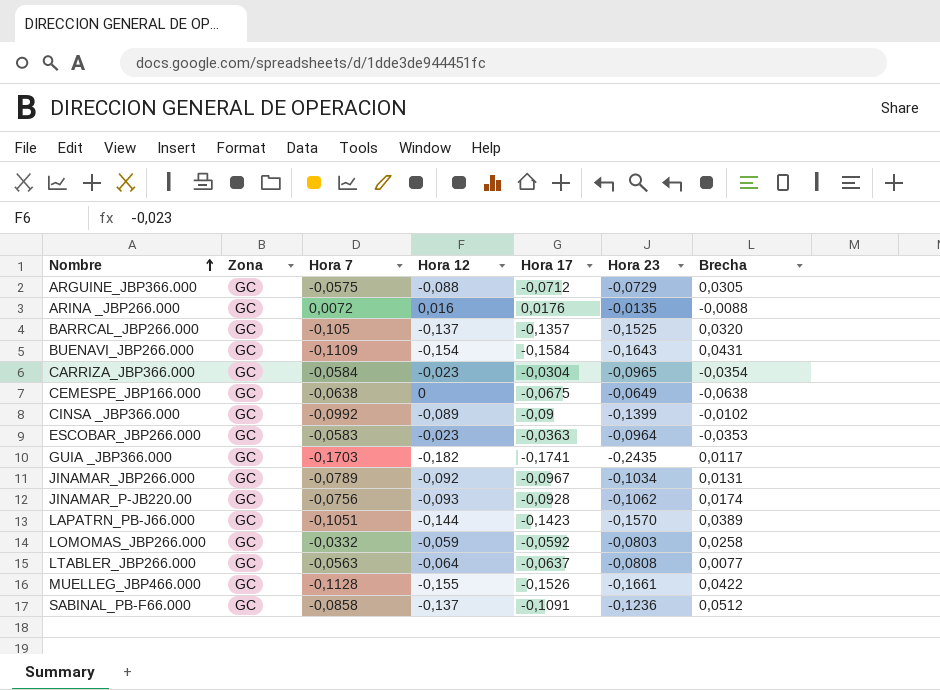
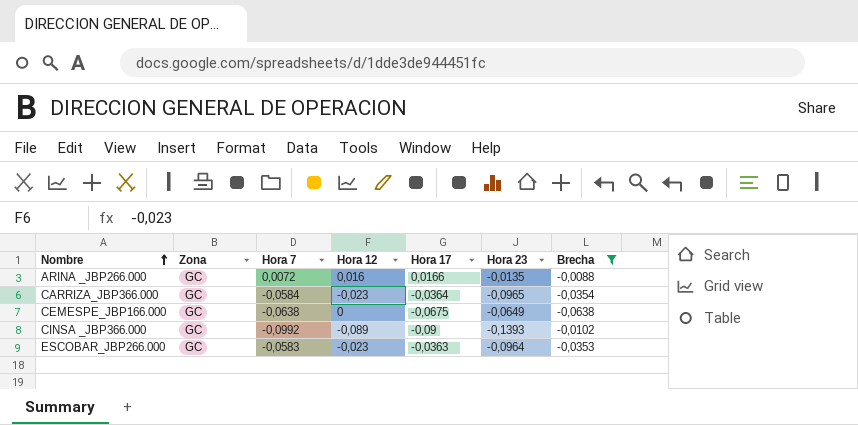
filter: none -> Brecha <= -0,0088
ARINA _JBP266.000 | Hora 17: 0,0176 -> 0,0166
CARRIZA_JBP366.000 | Hora 17: -0,0304 -> -0,0364
CINSA _JBP366.000 | Hora 23: -0,1399 -> -0,1393

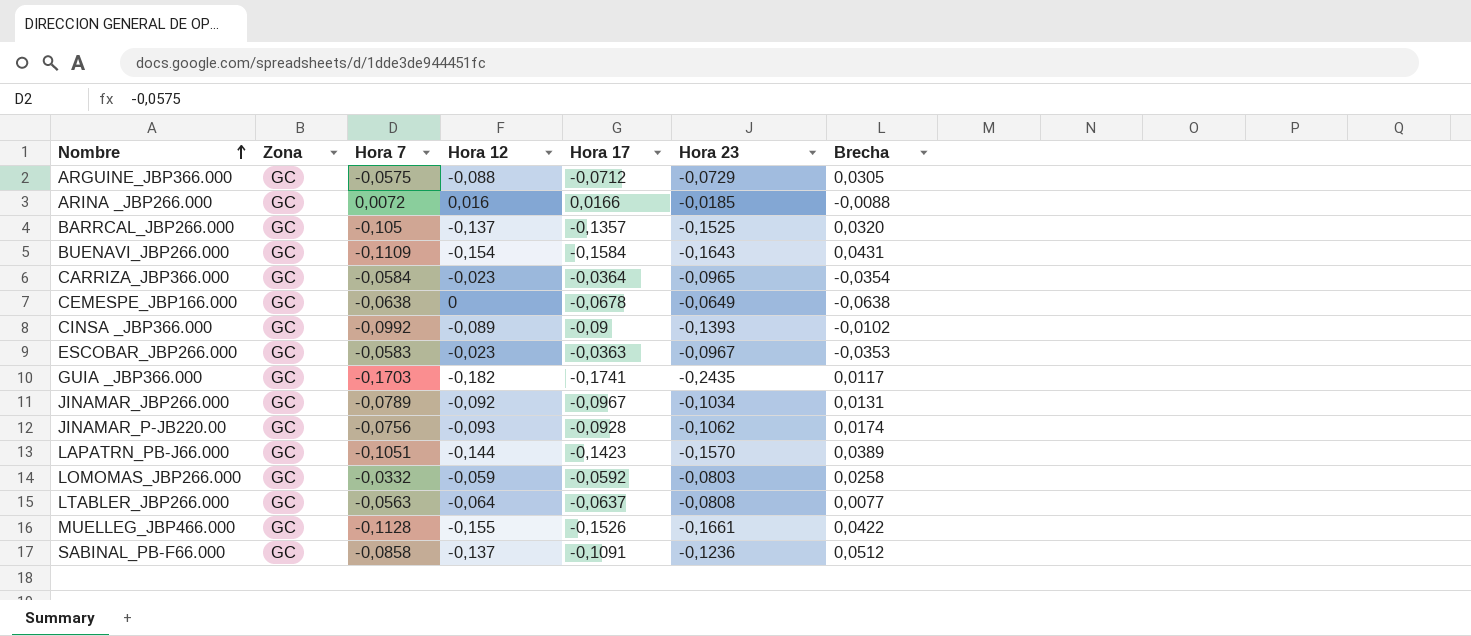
filter: Brecha <= -0,0088 -> none
ARINA _JBP266.000 | Hora 23: -0,0135 -> -0,0185
CEMESPE_JBP166.000 | Hora 17: -0,0675 -> -0,0678
ESCOBAR_JBP266.000 | Hora 23: -0,0964 -> -0,0967

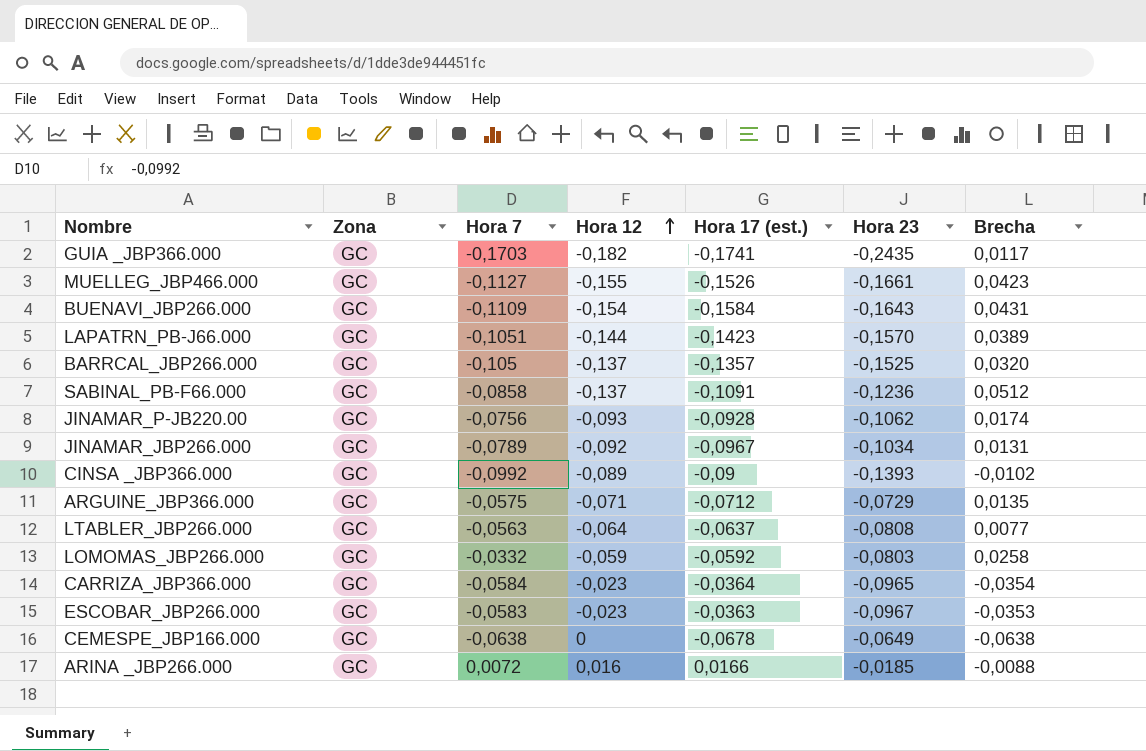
row order: Nombre ascending -> Hora 12 ascending
column name: Hora 17 -> Hora 17 (est.)
MUELLEG_JBP466.000 | Hora 7: -0,1128 -> -0,1127
MUELLEG_JBP466.000 | Brecha: 0,0422 -> 0,0423
ARGUINE_JBP366.000 | Hora 12: -0,088 -> -0,071
ARGUINE_JBP366.000 | Brecha: 0,0305 -> 0,0135

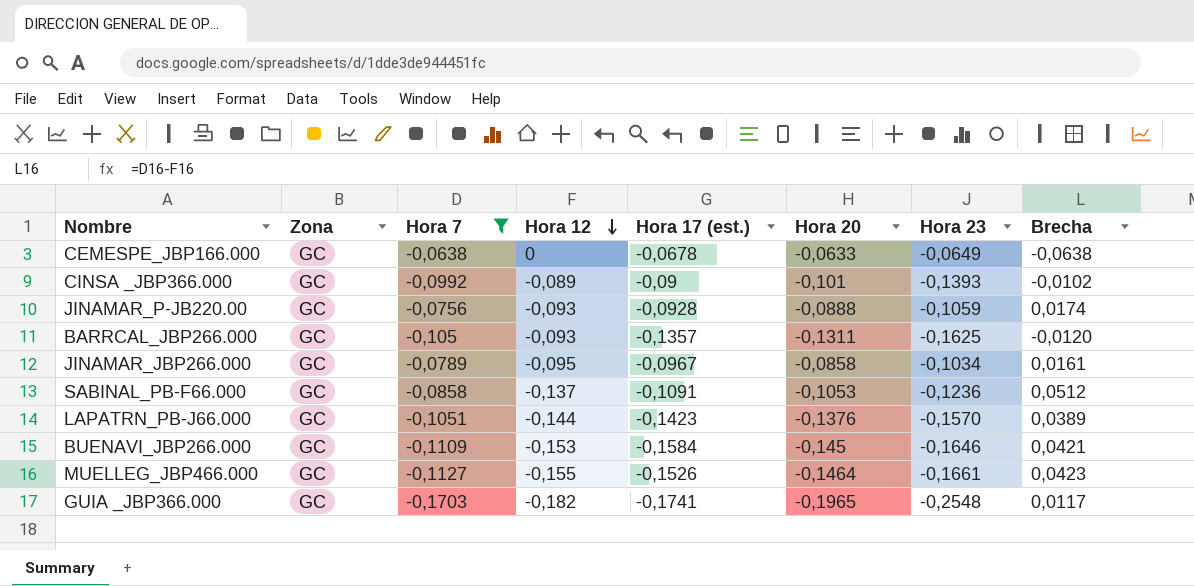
filter: none -> Hora 7 <= -0,0638
row order: Hora 12 ascending -> Hora 12 descending
column Hora 20 | position: none -> 6
JINAMAR_P-JB220.00 | Hora 23: -0,1062 -> -0,1059
BARRCAL_JBP266.000 | Hora 12: -0,137 -> -0,093
BARRCAL_JBP266.000 | Hora 23: -0,1525 -> -0,1625
BARRCAL_JBP266.000 | Brecha: 0,0320 -> -0,0120
JINAMAR_JBP266.000 | Hora 12: -0,092 -> -0,095
JINAMAR_JBP266.000 | Brecha: 0,0131 -> 0,0161
BUENAVI_JBP266.000 | Hora 12: -0,154 -> -0,153
BUENAVI_JBP266.000 | Hora 23: -0,1643 -> -0,1646
BUENAVI_JBP266.000 | Brecha: 0,0431 -> 0,0421
GUIA _JBP366.000 | Hora 23: -0,2435 -> -0,2548

